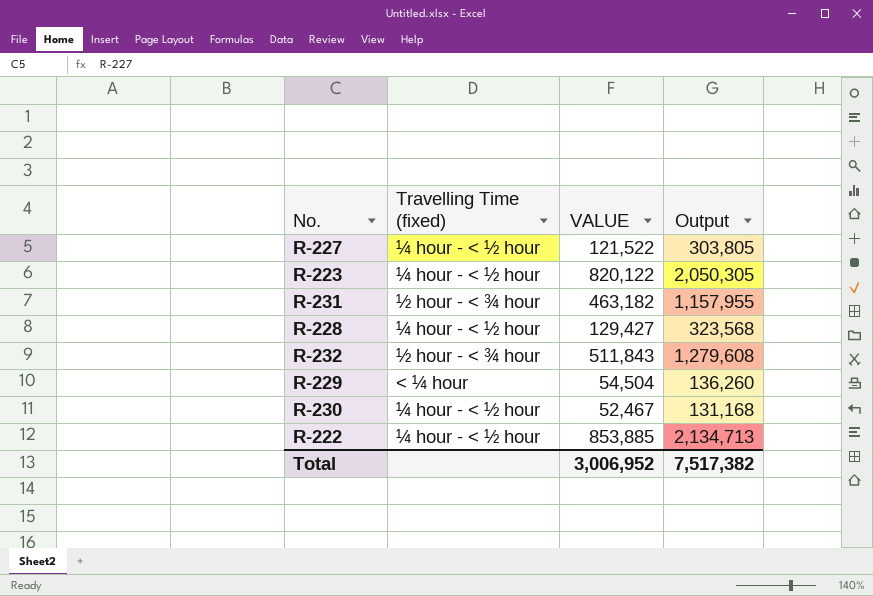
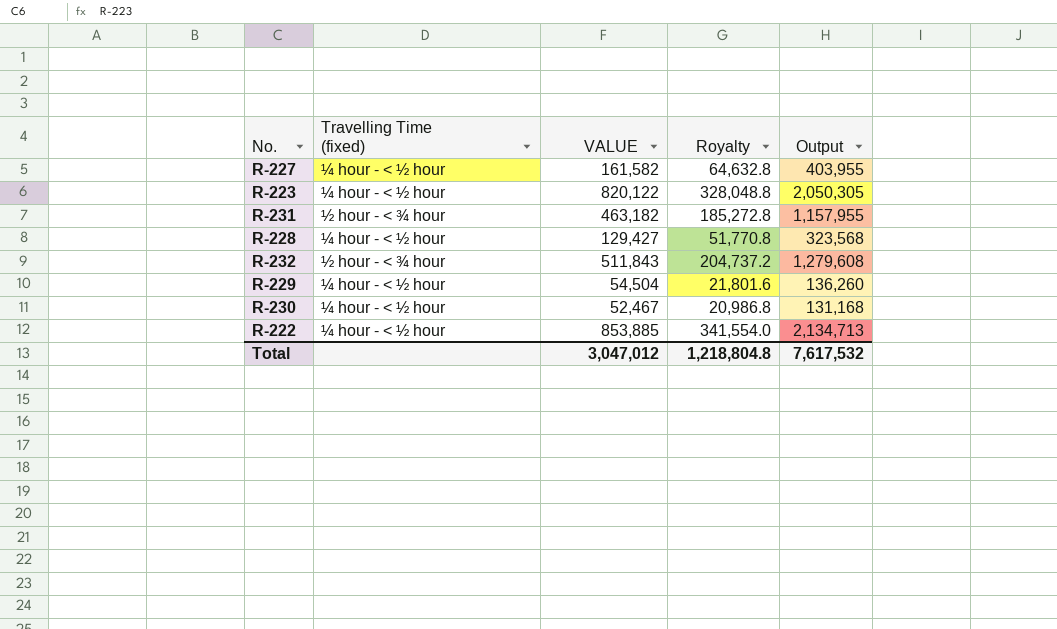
column Royalty | formula: none -> [VALUE] * 0.4
R-227 | VALUE: 121,522 -> 161,582
R-227 | Output: 303,805 -> 403,955
R-229 | Travelling Time (fixed): < ¼ hour -> ¼ hour - < ½ hour
Total | VALUE: 3,006,952 -> 3,047,012
Total | Output: 7,517,382 -> 7,617,532

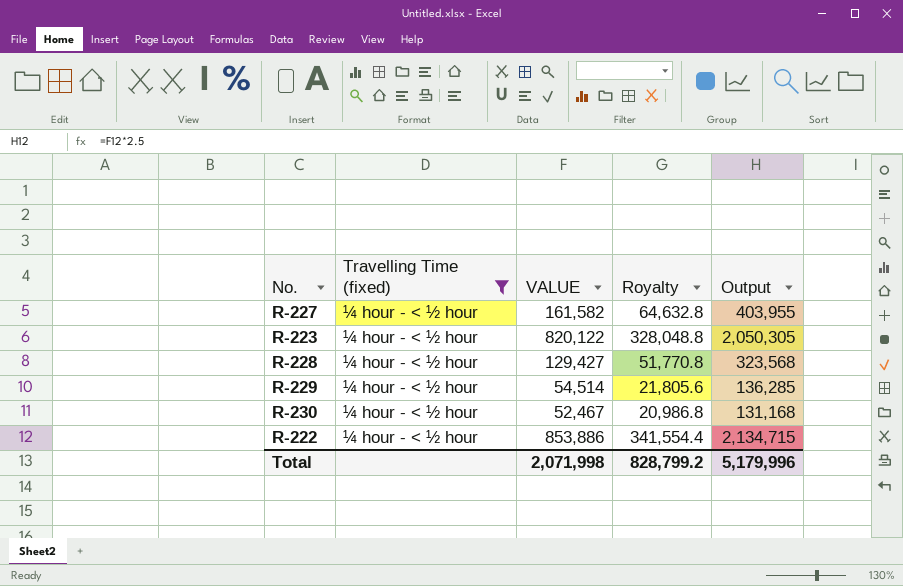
filter: none -> Travelling Time (fixed) = ¼ hour - < ½ hour
R-229 | VALUE: 54,504 -> 54,514
R-229 | Royalty: 21,801.6 -> 21,805.6
R-229 | Output: 136,260 -> 136,285
R-222 | VALUE: 853,885 -> 853,886
R-222 | Royalty: 341,554.0 -> 341,554.4
R-222 | Output: 2,134,713 -> 2,134,715
Total | VALUE: 3,047,012 -> 2,071,998
Total | Royalty: 1,218,804.8 -> 828,799.2
Total | Output: 7,617,532 -> 5,179,996

